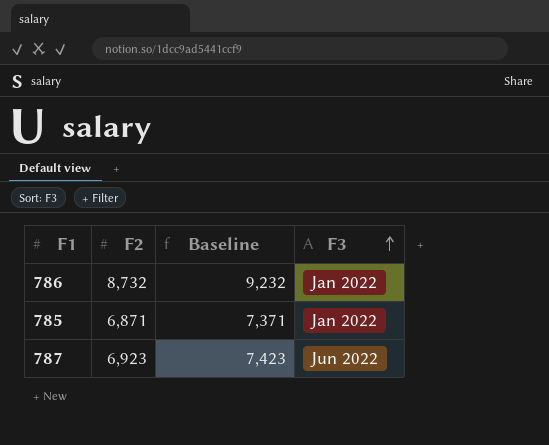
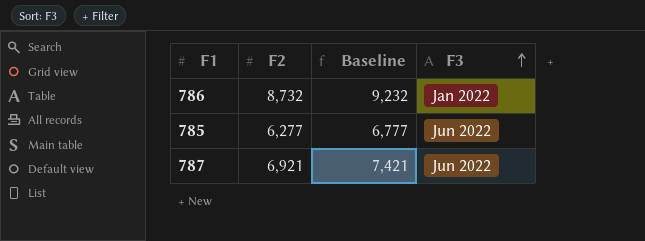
785 | F2: 6,871 -> 6,277
785 | Baseline: 7,371 -> 6,777
785 | F3: Jan 2022 -> Jun 2022
787 | F2: 6,923 -> 6,921
787 | Baseline: 7,423 -> 7,421

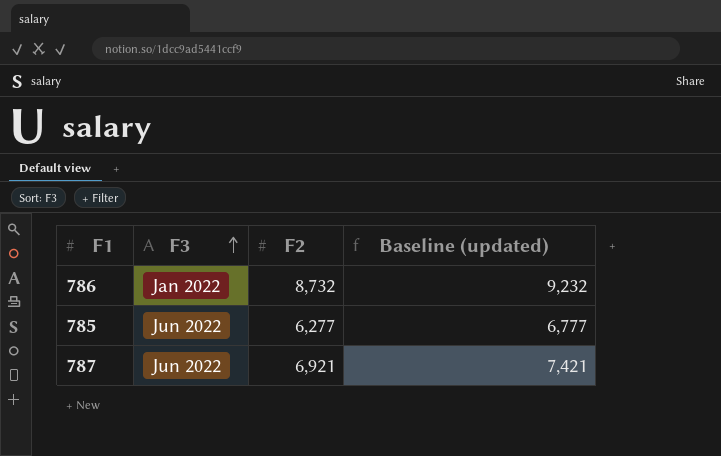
column F3 | position: 4 -> 2
column name: Baseline -> Baseline (updated)

